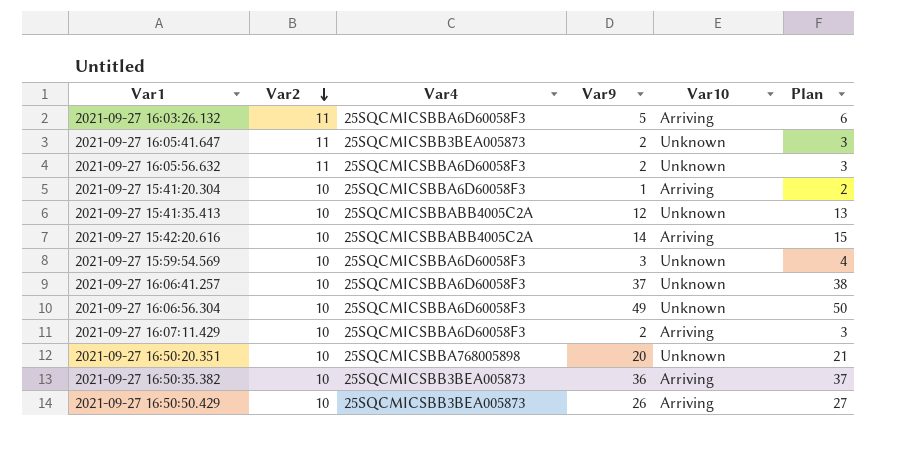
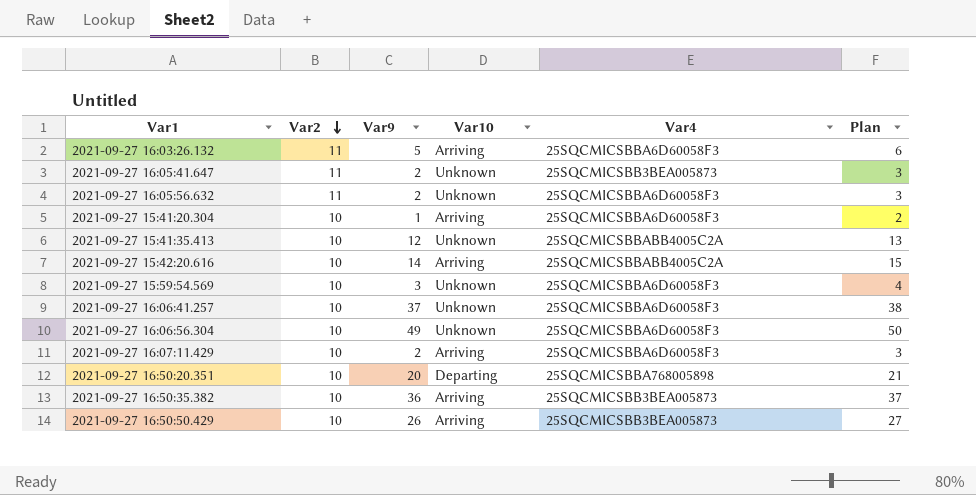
column Var4 | position: 3 -> 5
2021-09-27 16:50:20.351 | Var10: Unknown -> Departing

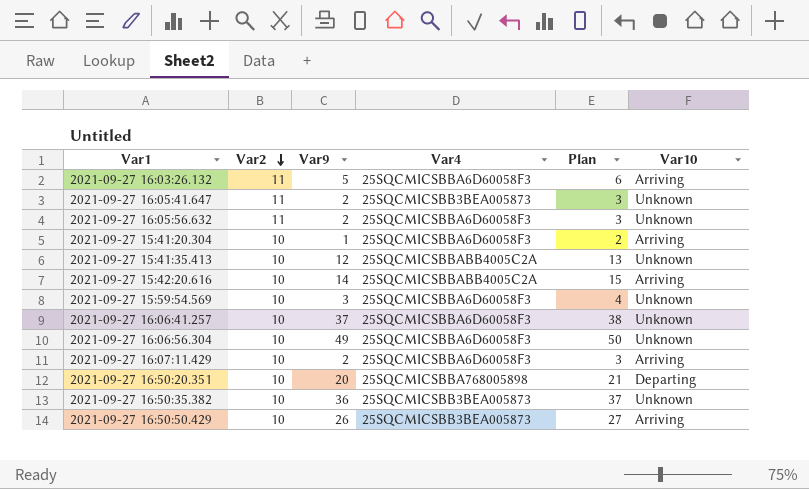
column Var10 | position: 4 -> 6
2021-09-27 16:50:35.382 | Var10: Arriving -> Unknown

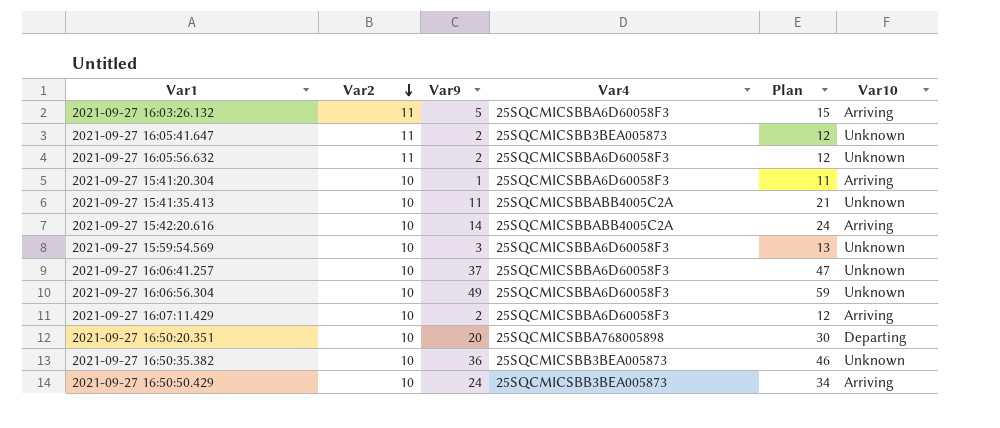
column Plan | formula: [Var9] + 1 -> [Var9] + 10
2021-09-27 15:41:35.413 | Var9: 12 -> 11
2021-09-27 16:50:50.429 | Var9: 26 -> 24

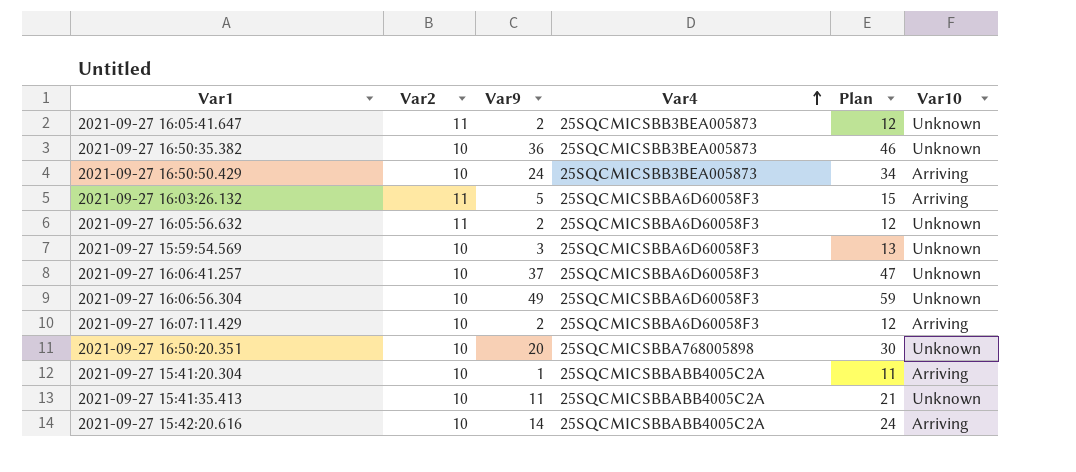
row order: Var2 descending -> Var4 ascending
2021-09-27 16:50:20.351 | Var10: Departing -> Unknown
2021-09-27 15:41:20.304 | Var4: 25SQCMICSBBA6D60058F3 -> 25SQCMICSBBABB4005C2A

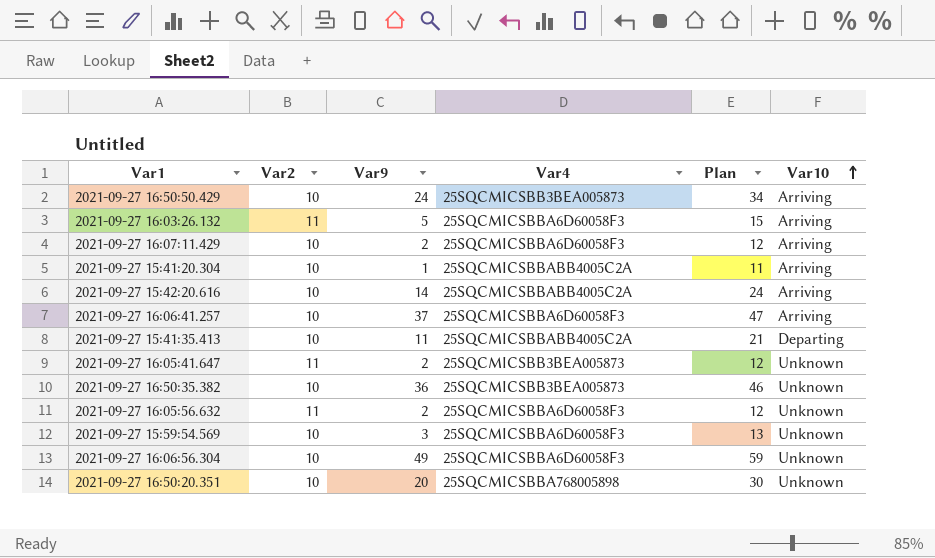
row order: Var4 ascending -> Var10 ascending
2021-09-27 16:06:41.257 | Var10: Unknown -> Arriving
2021-09-27 15:41:35.413 | Var10: Unknown -> Departing

